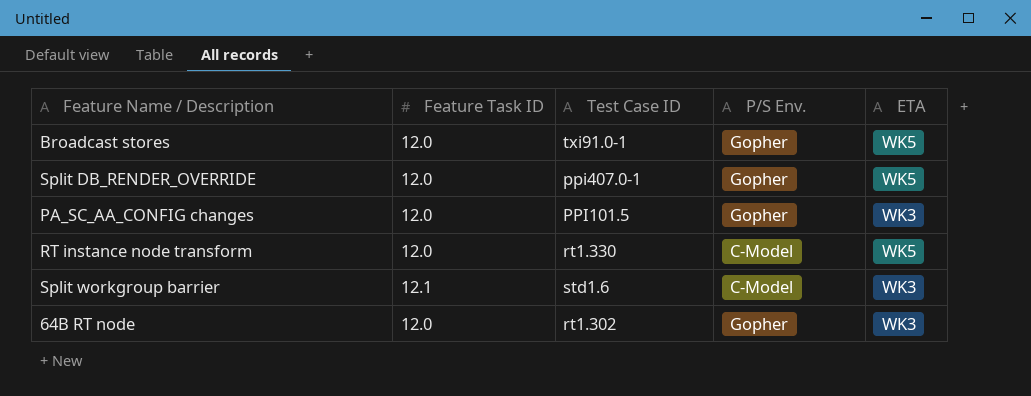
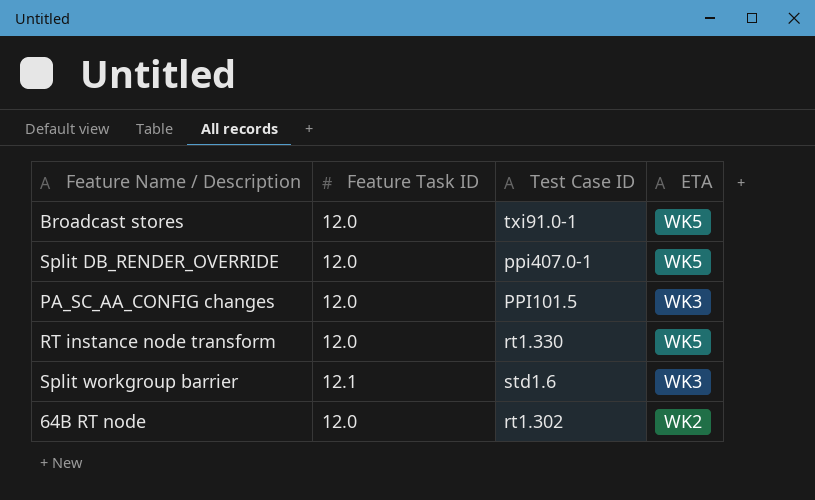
column P/S Env. | position: 4 -> none
64B RT node | ETA: WK3 -> WK2

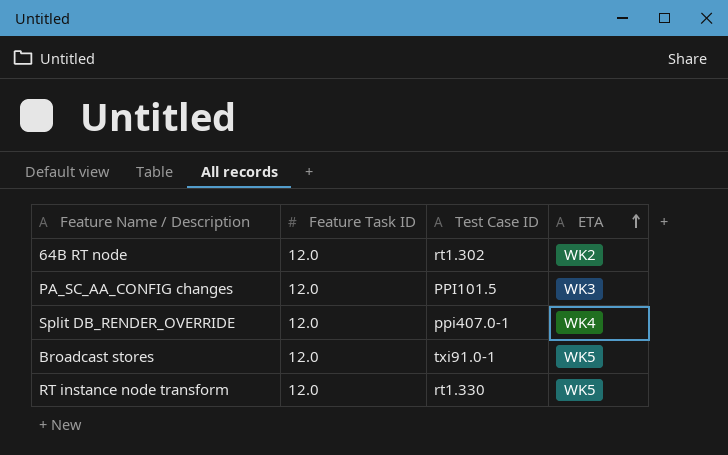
row order: none -> ETA ascending
row Split workgroup barrier: 12.1 | std1.6 | WK3 -> none
Split DB_RENDER_OVERRIDE | ETA: WK5 -> WK4

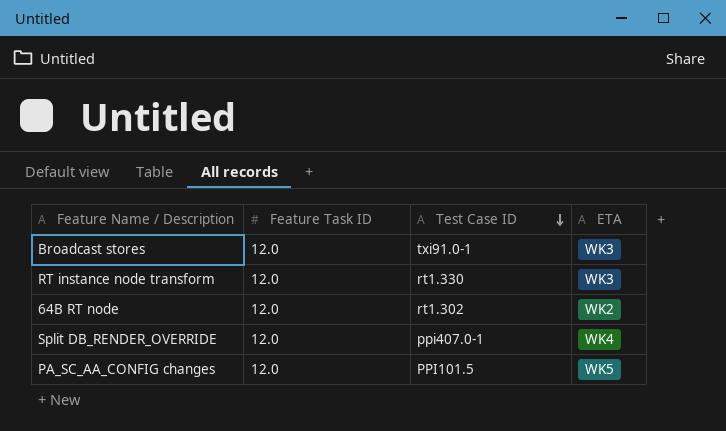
row order: ETA ascending -> Test Case ID descending
Broadcast stores | ETA: WK5 -> WK3
RT instance node transform | ETA: WK5 -> WK3
PA_SC_AA_CONFIG changes | ETA: WK3 -> WK5

